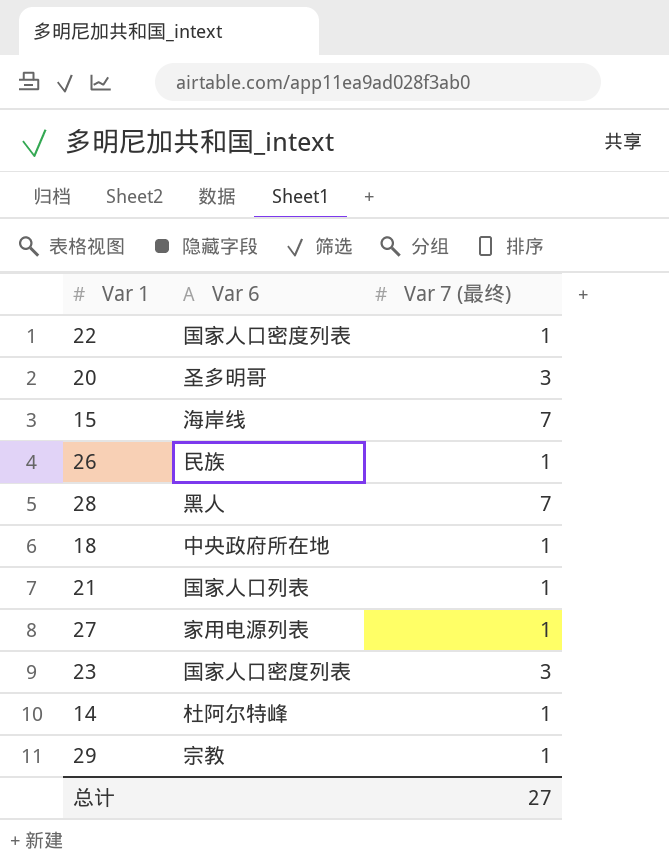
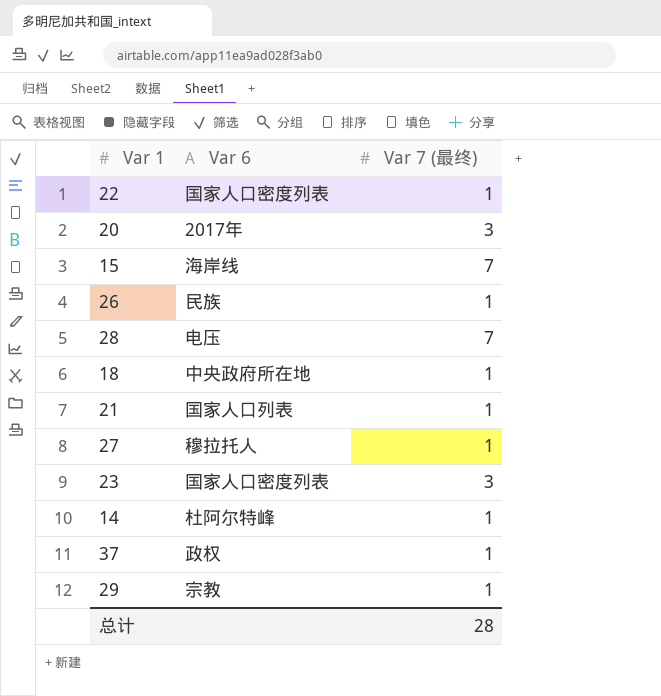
20 | Var 6: 圣多明哥 -> 2017年
28 | Var 6: 黑人 -> 电压
27 | Var 6: 家用电源列表 -> 穆拉托人
row 37: none -> 政权 | 1
总计 | Var 7 (最终): 27 -> 28

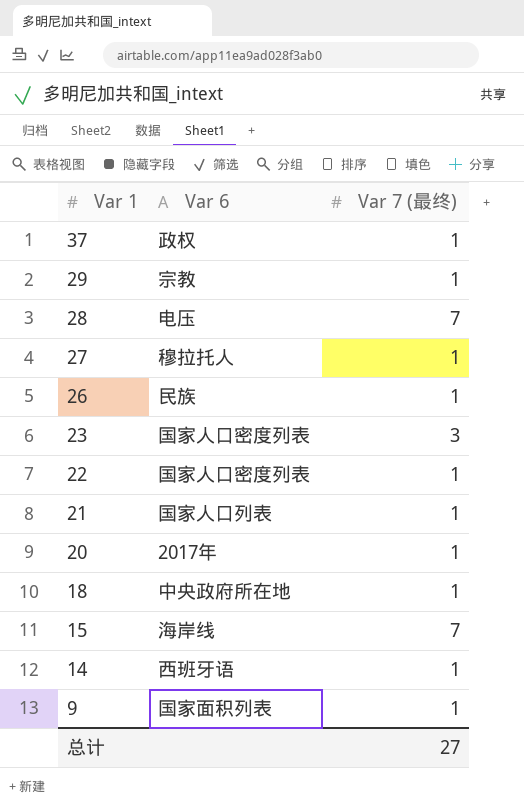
row order: none -> Var 1 descending
20 | Var 7 (最终): 3 -> 1
14 | Var 6: 杜阿尔特峰 -> 西班牙语
row 9: none -> 国家面积列表 | 1
总计 | Var 7 (最终): 28 -> 27

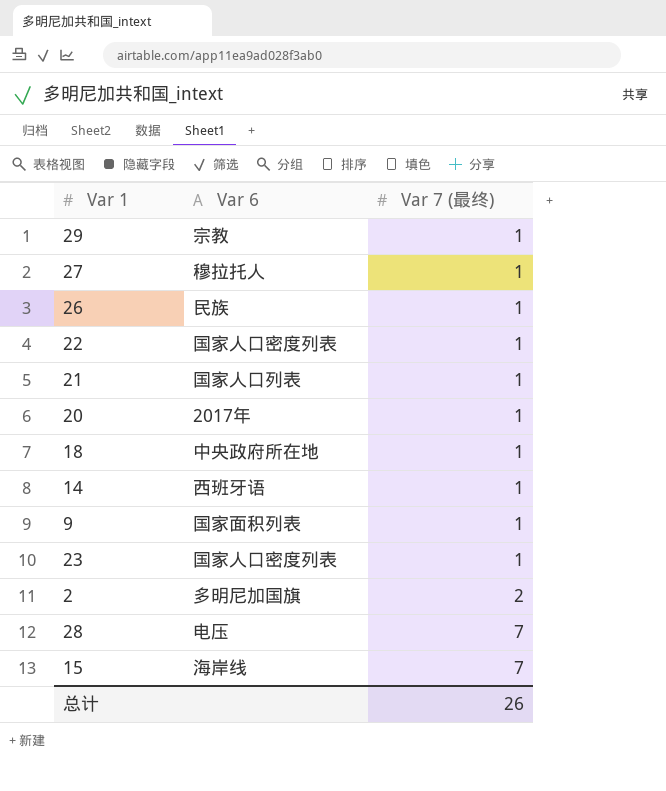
row order: Var 1 descending -> Var 7 (最终) ascending
row 37: 政权 | 1 -> none
23 | Var 7 (最终): 3 -> 1
row 2: none -> 多明尼加国旗 | 2
总计 | Var 7 (最终): 27 -> 26

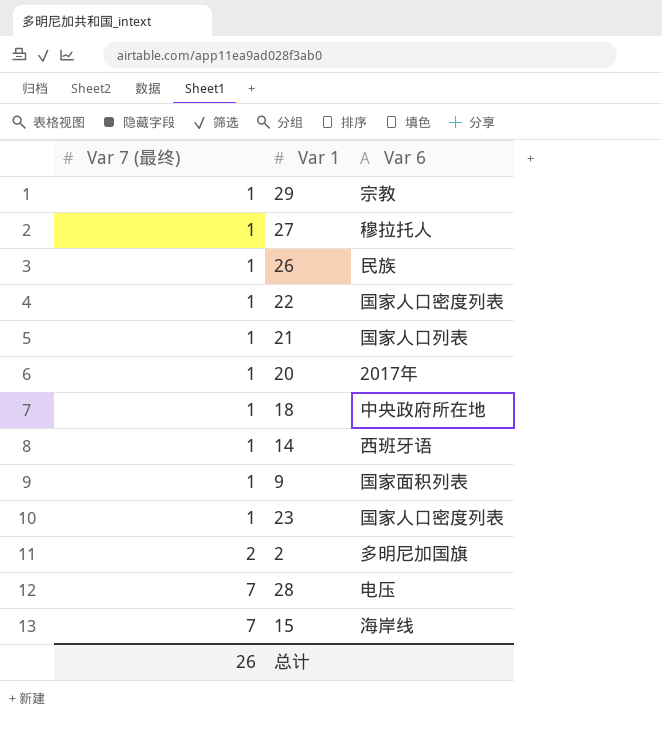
column Var 7 (最终) | position: 3 -> 1

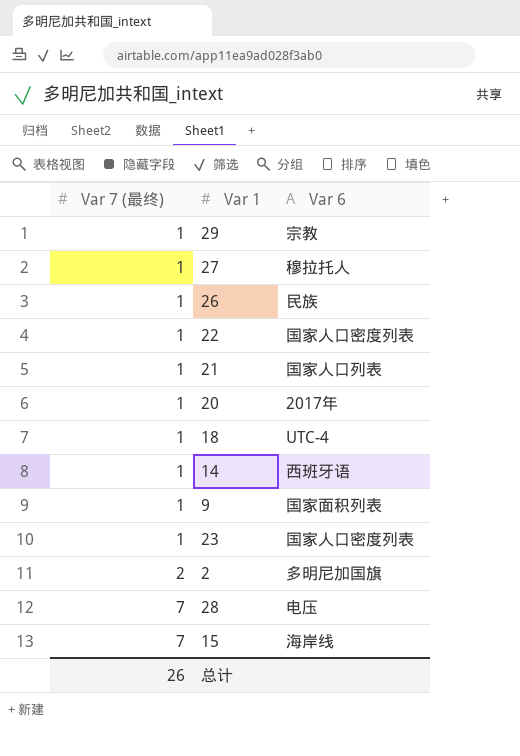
18 | Var 6: 中央政府所在地 -> UTC-4

